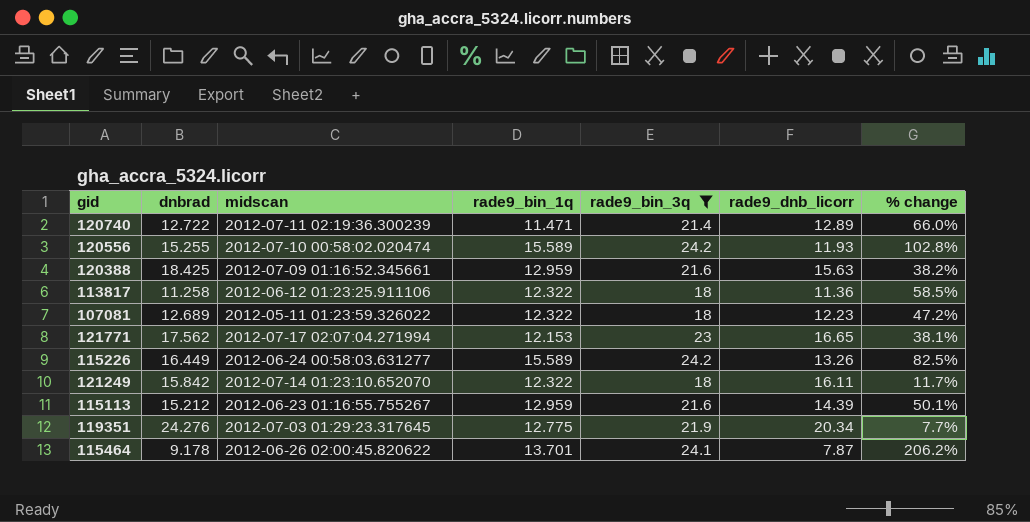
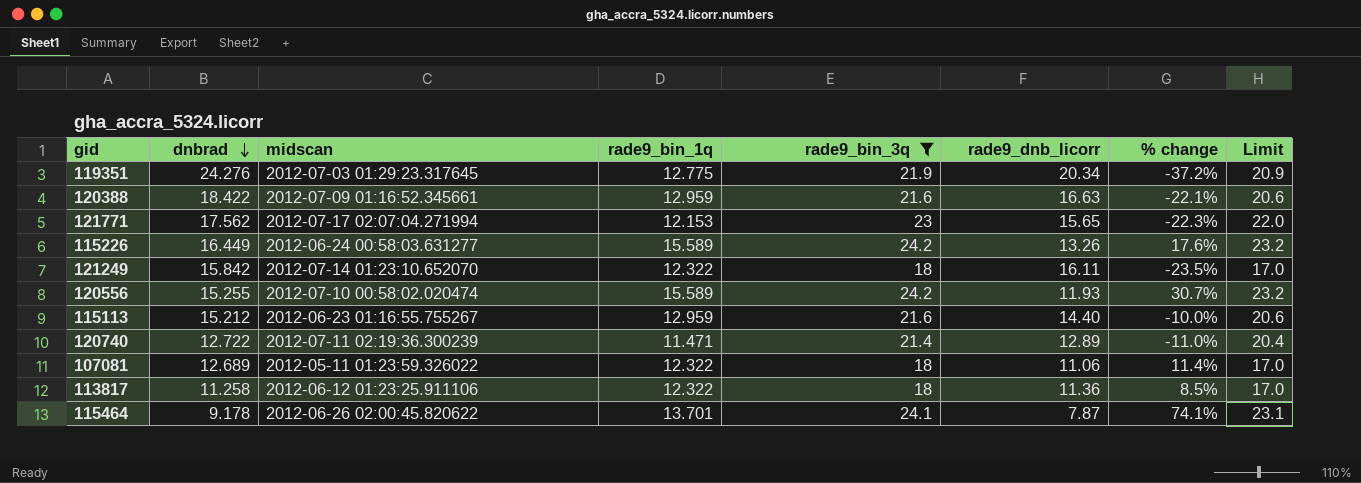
row order: none -> dnbrad descending
column % change | formula: ([rade9_bin_3q] - [rade9_dnb_licorr]) / [rade9_dnb_licorr] -> ([rade9_bin_1q] - [rade9_dnb_licorr]) / [rade9_dnb_licorr]
column Limit | formula: none -> [rade9_bin_3q] - 1
120388 | dnbrad: 18.425 -> 18.422
120388 | rade9_dnb_licorr: 15.63 -> 16.63
121771 | rade9_dnb_licorr: 16.65 -> 15.65
115113 | rade9_dnb_licorr: 14.39 -> 14.40
107081 | rade9_dnb_licorr: 12.23 -> 11.06

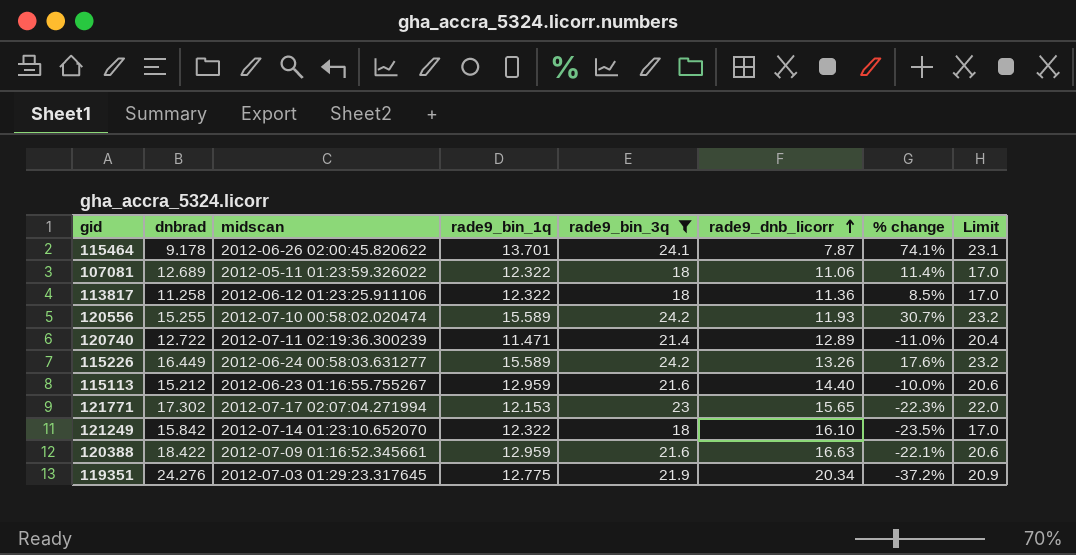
row order: dnbrad descending -> rade9_dnb_licorr ascending
121771 | dnbrad: 17.562 -> 17.302
121249 | rade9_dnb_licorr: 16.11 -> 16.10

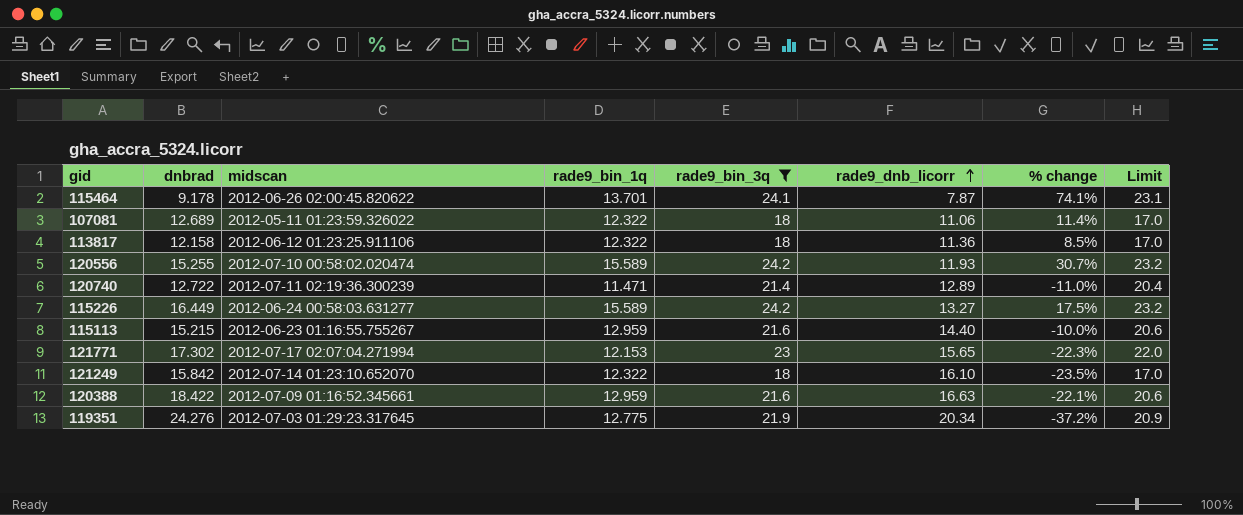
113817 | dnbrad: 11.258 -> 12.158
115226 | rade9_dnb_licorr: 13.26 -> 13.27
115226 | % change: 17.6% -> 17.5%
115113 | dnbrad: 15.212 -> 15.215

